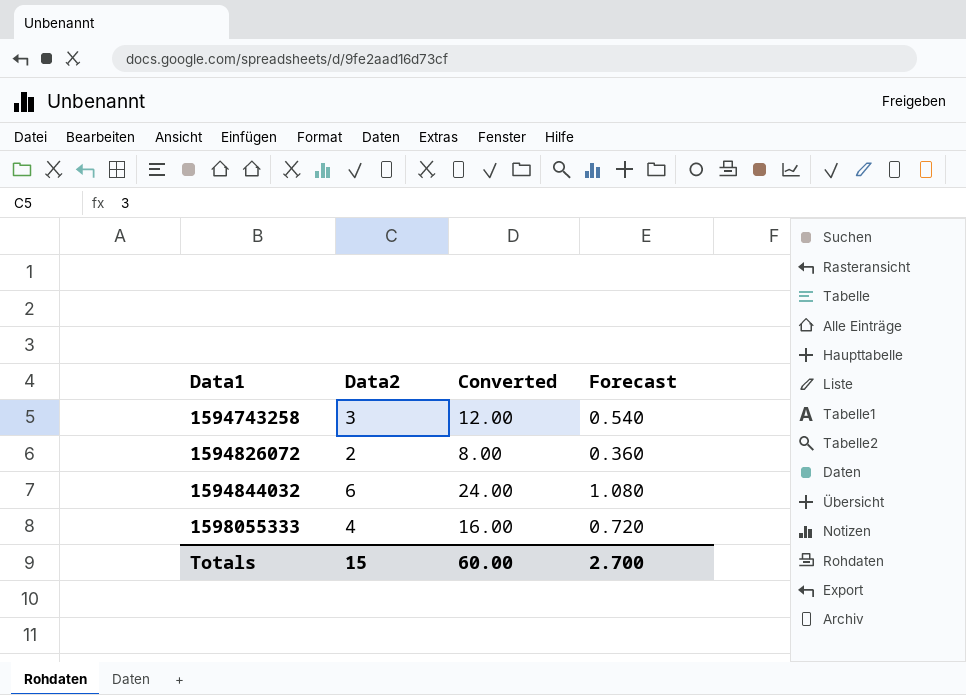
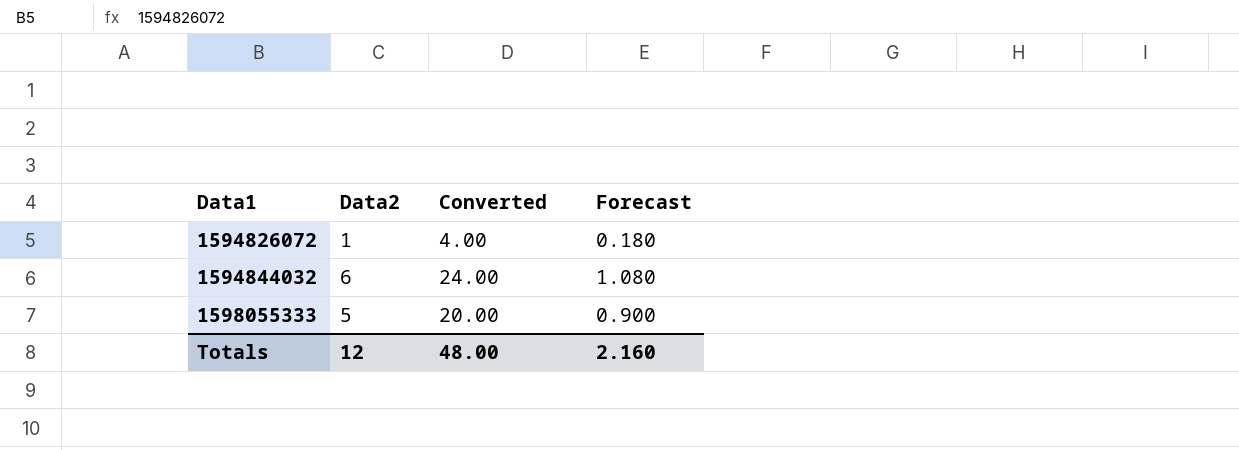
row 1594743258: 3 | 12.00 | 0.540 -> none
1594826072 | Data2: 2 -> 1
1594826072 | Converted: 8.00 -> 4.00
1594826072 | Forecast: 0.360 -> 0.180
1598055333 | Data2: 4 -> 5
1598055333 | Converted: 16.00 -> 20.00
1598055333 | Forecast: 0.720 -> 0.900
Totals | Data2: 15 -> 12
Totals | Converted: 60.00 -> 48.00
Totals | Forecast: 2.700 -> 2.160

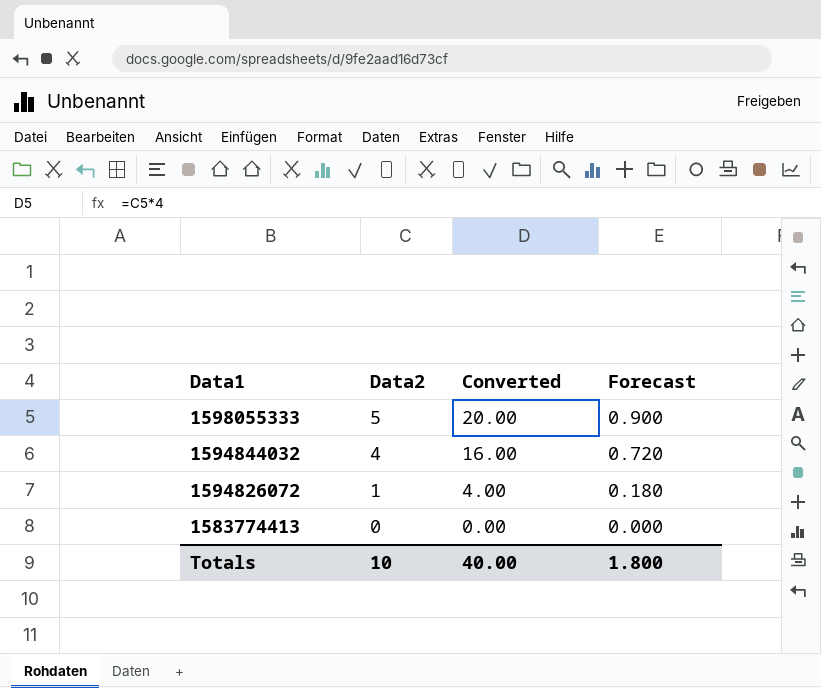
row order: Data1 ascending -> Data1 descending
1594844032 | Data2: 6 -> 4
1594844032 | Converted: 24.00 -> 16.00
1594844032 | Forecast: 1.080 -> 0.720
row 1583774413: none -> 0 | 0.00 | 0.000
Totals | Data2: 12 -> 10
Totals | Converted: 48.00 -> 40.00
Totals | Forecast: 2.160 -> 1.800

